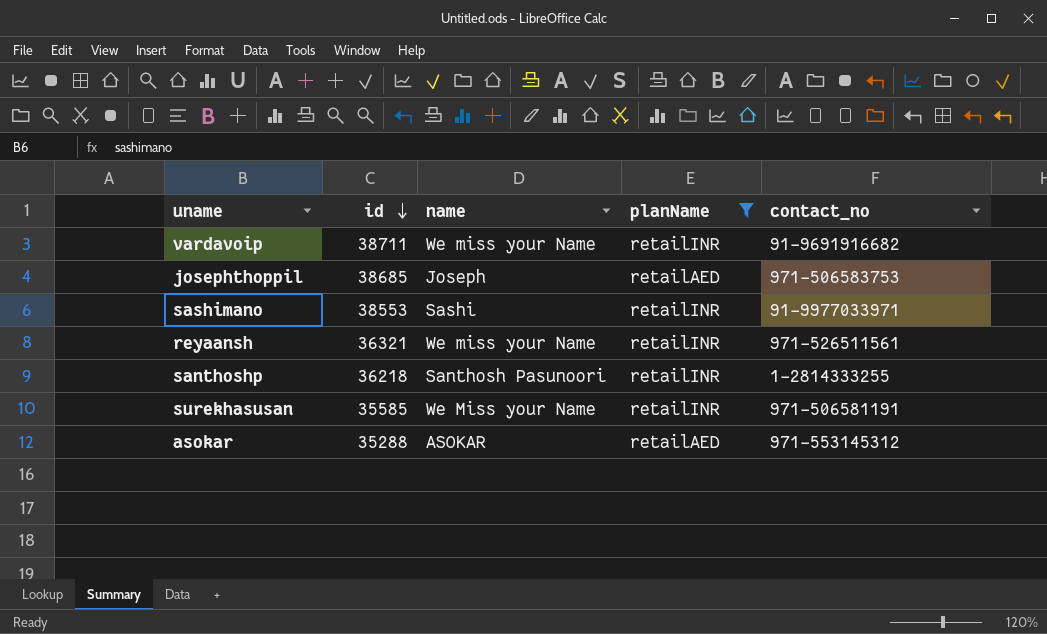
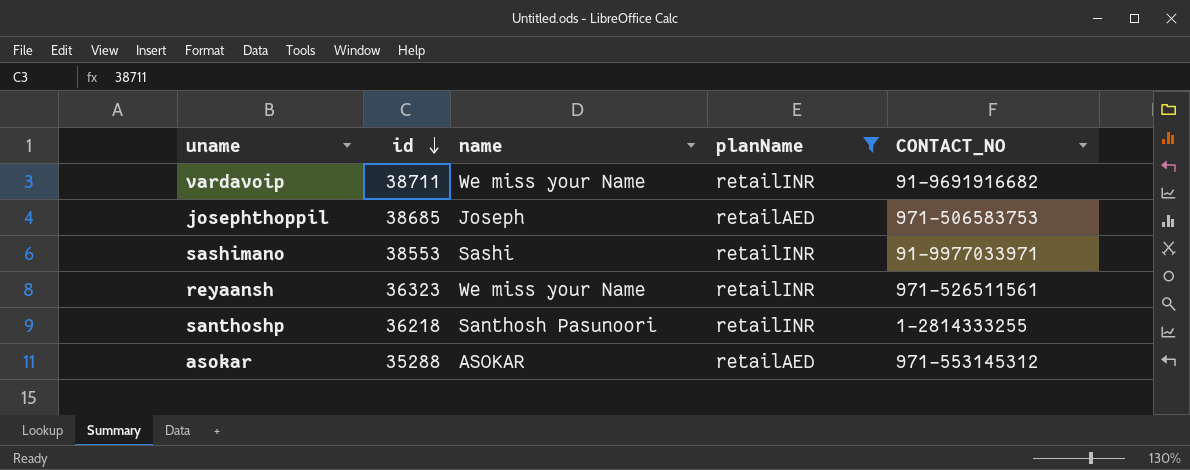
column name: contact_no -> CONTACT_NO
row surekhasusan: 35585 | We Miss your Name | retailINR | 971-506581191 -> none
reyaansh | id: 36321 -> 36323

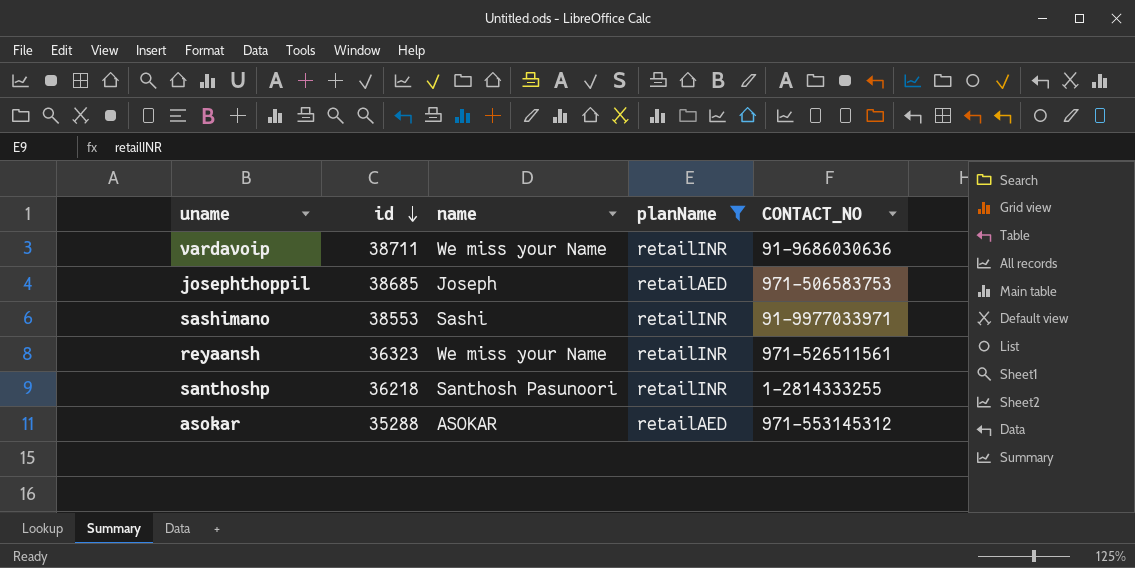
vardavoip | CONTACT_NO: 91-9691916682 -> 91-9686030636

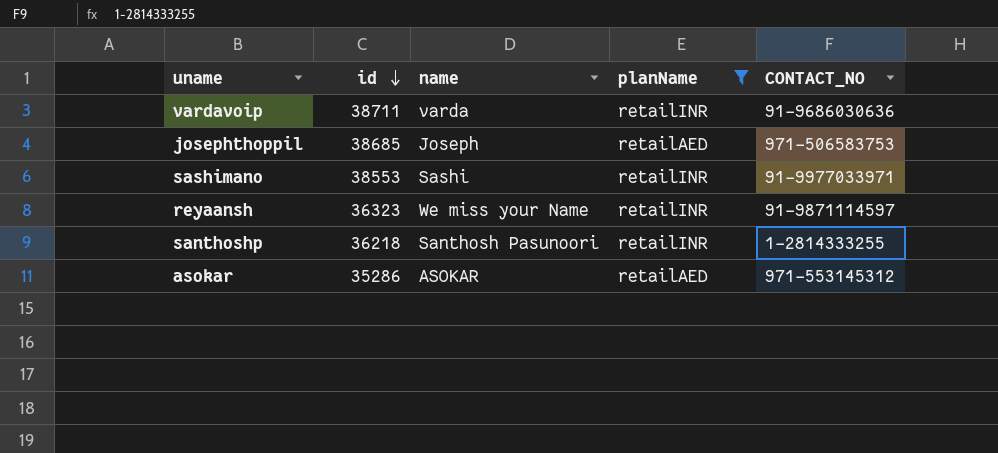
vardavoip | name: We miss your Name -> varda
reyaansh | CONTACT_NO: 971-526511561 -> 91-9871114597
asokar | id: 35288 -> 35286

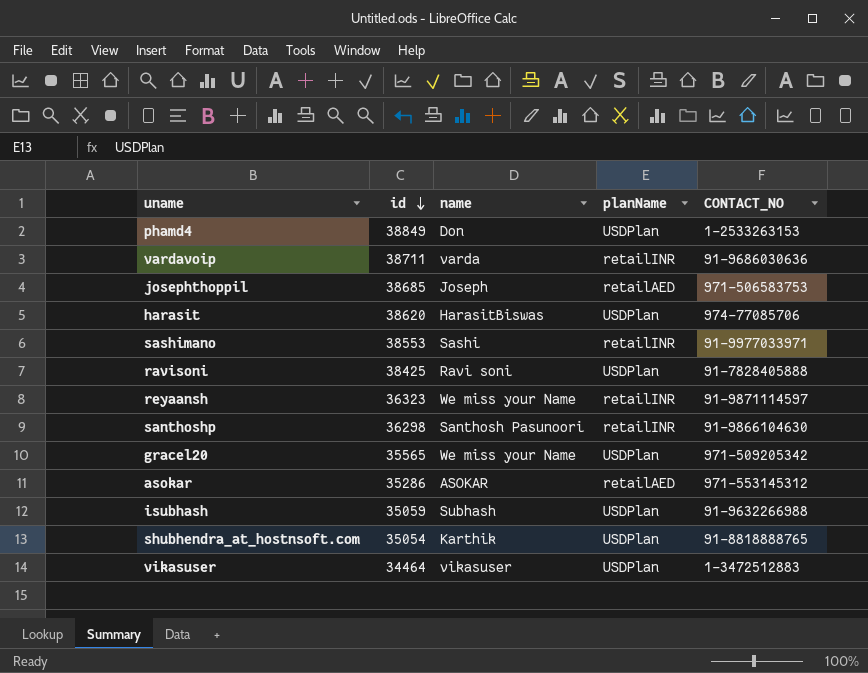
filter: planName != USDPlan -> none
santhoshp | id: 36218 -> 36298
santhoshp | CONTACT_NO: 1-2814333255 -> 91-9866104630

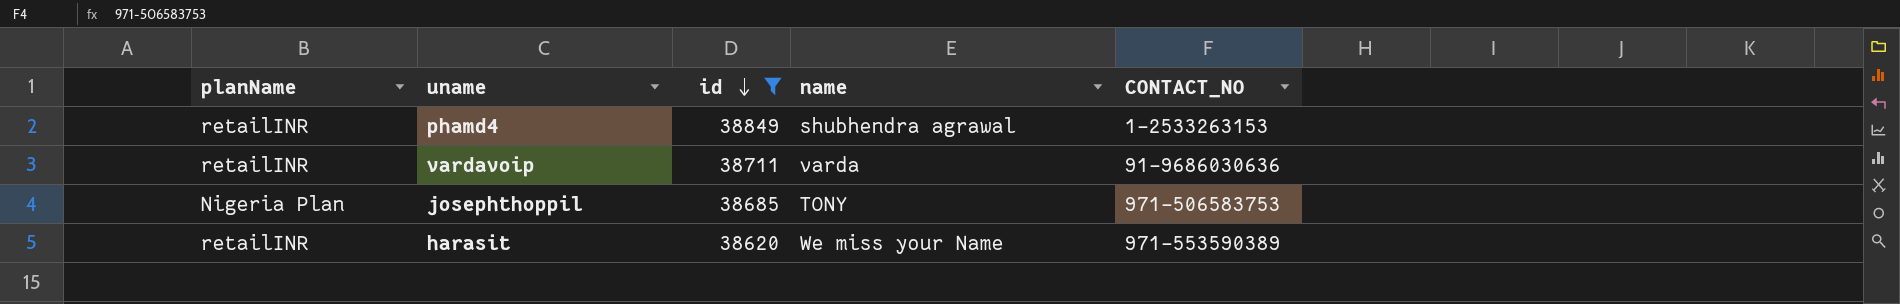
filter: none -> id >= 38620
column planName | position: 4 -> 1
phamd4 | planName: USDPlan -> retailINR
phamd4 | name: Don -> shubhendra agrawal
josephthoppil | planName: retailAED -> Nigeria Plan
josephthoppil | name: Joseph -> TONY
harasit | planName: USDPlan -> retailINR
harasit | name: HarasitBiswas -> We miss your Name
harasit | CONTACT_NO: 974-77085706 -> 971-553590389

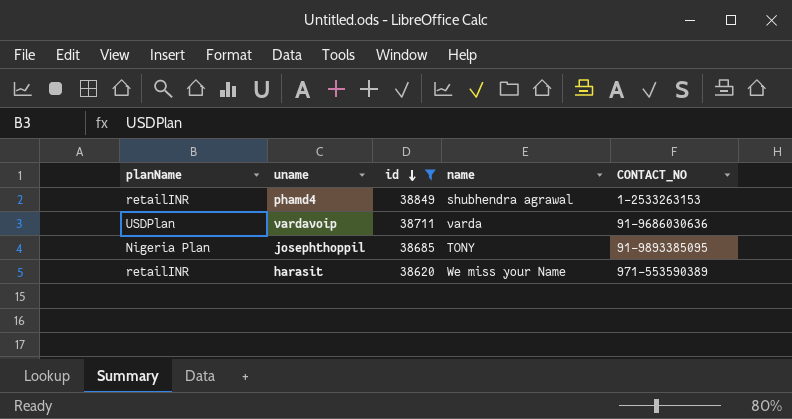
vardavoip | planName: retailINR -> USDPlan
josephthoppil | CONTACT_NO: 971-506583753 -> 91-9893385095

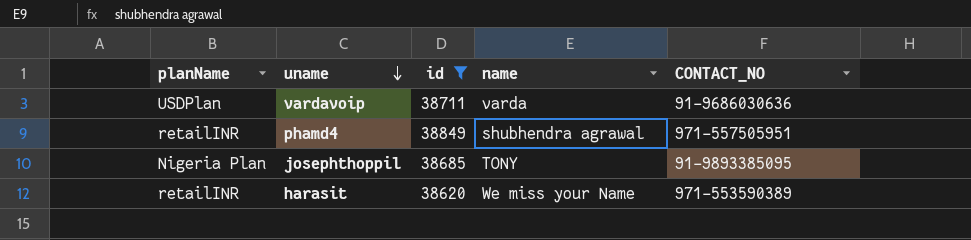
row order: id descending -> uname descending
phamd4 | CONTACT_NO: 1-2533263153 -> 971-557505951

